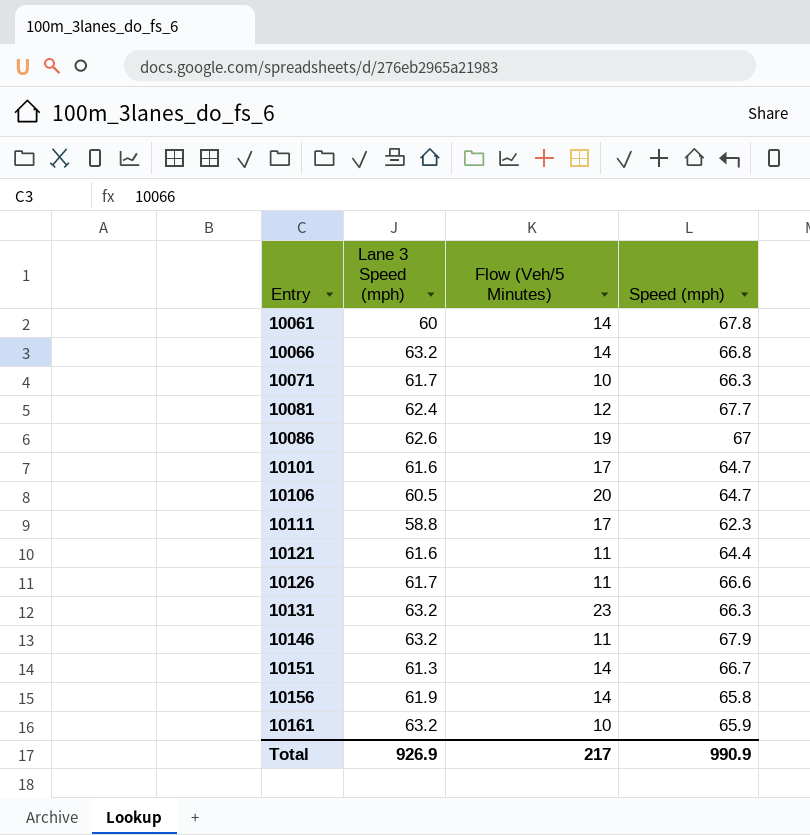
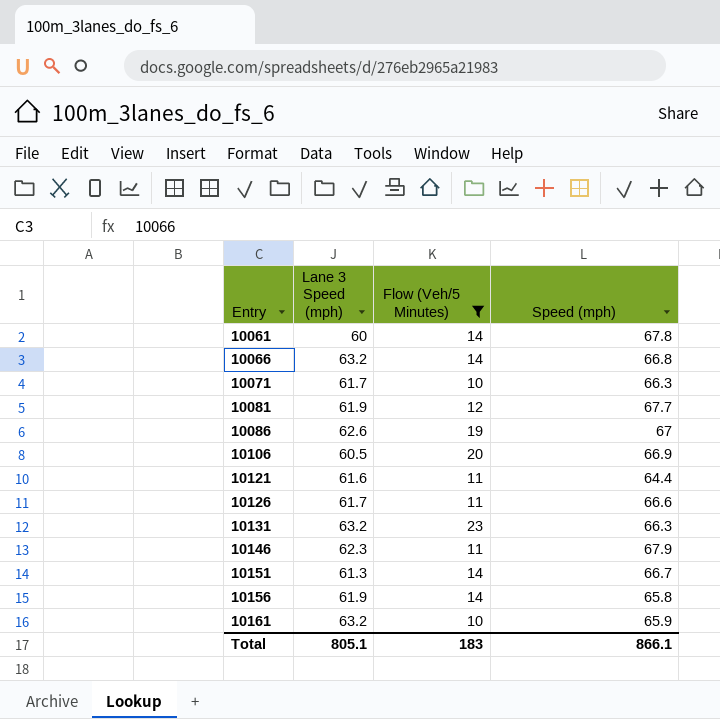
filter: none -> Flow (Veh/5 Minutes) != 17
10081 | Lane 3 Speed (mph): 62.4 -> 61.9
10106 | Speed (mph): 64.7 -> 66.9
10146 | Lane 3 Speed (mph): 63.2 -> 62.3
Total | Lane 3 Speed (mph): 926.9 -> 805.1
Total | Flow (Veh/5 Minutes): 217 -> 183
Total | Speed (mph): 990.9 -> 866.1

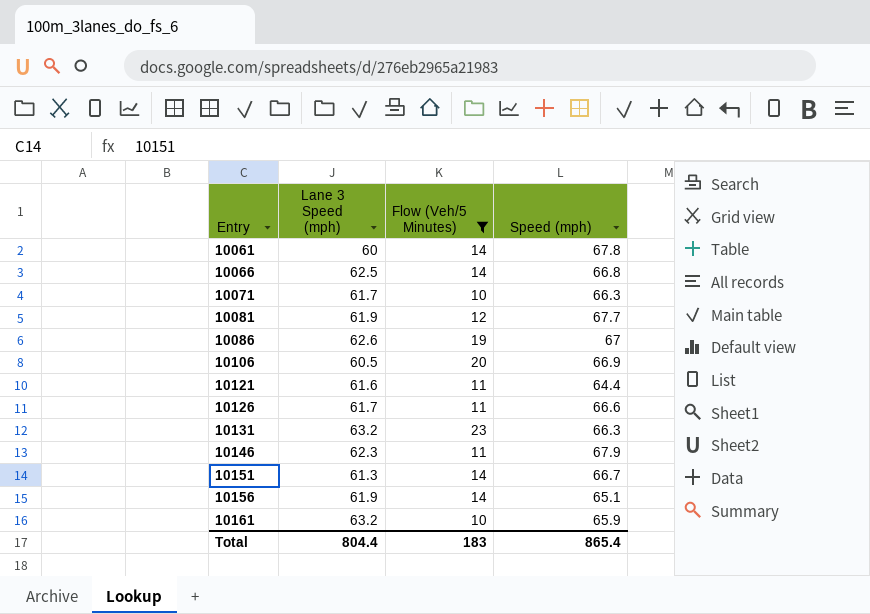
10066 | Lane 3 Speed (mph): 63.2 -> 62.5
10156 | Speed (mph): 65.8 -> 65.1
Total | Lane 3 Speed (mph): 805.1 -> 804.4
Total | Speed (mph): 866.1 -> 865.4

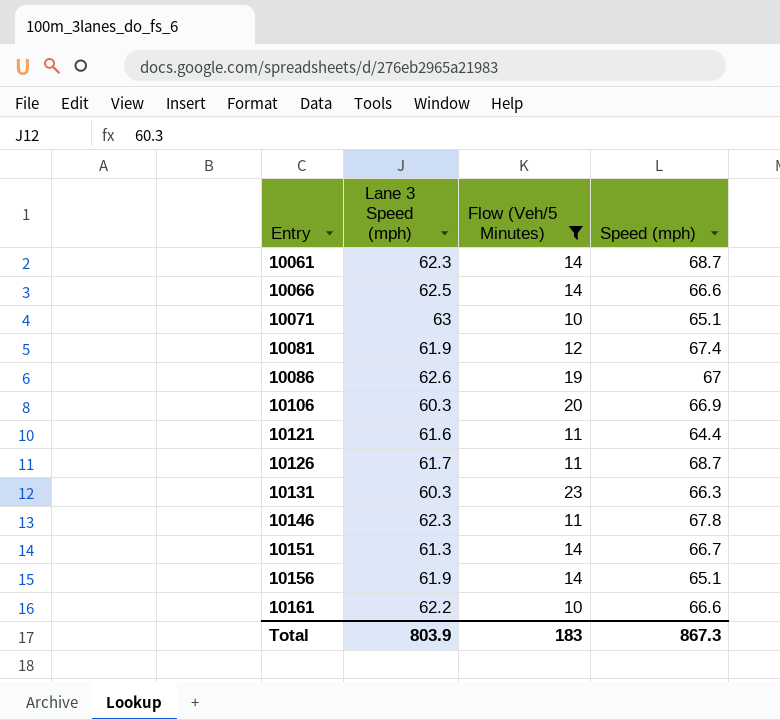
10061 | Lane 3 Speed (mph): 60 -> 62.3
10061 | Speed (mph): 67.8 -> 68.7
10066 | Speed (mph): 66.8 -> 66.6
10071 | Lane 3 Speed (mph): 61.7 -> 63
10071 | Speed (mph): 66.3 -> 65.1
10081 | Speed (mph): 67.7 -> 67.4
10106 | Lane 3 Speed (mph): 60.5 -> 60.3
10126 | Speed (mph): 66.6 -> 68.7
10131 | Lane 3 Speed (mph): 63.2 -> 60.3
10146 | Speed (mph): 67.9 -> 67.8
10161 | Lane 3 Speed (mph): 63.2 -> 62.2
10161 | Speed (mph): 65.9 -> 66.6
Total | Lane 3 Speed (mph): 804.4 -> 803.9
Total | Speed (mph): 865.4 -> 867.3

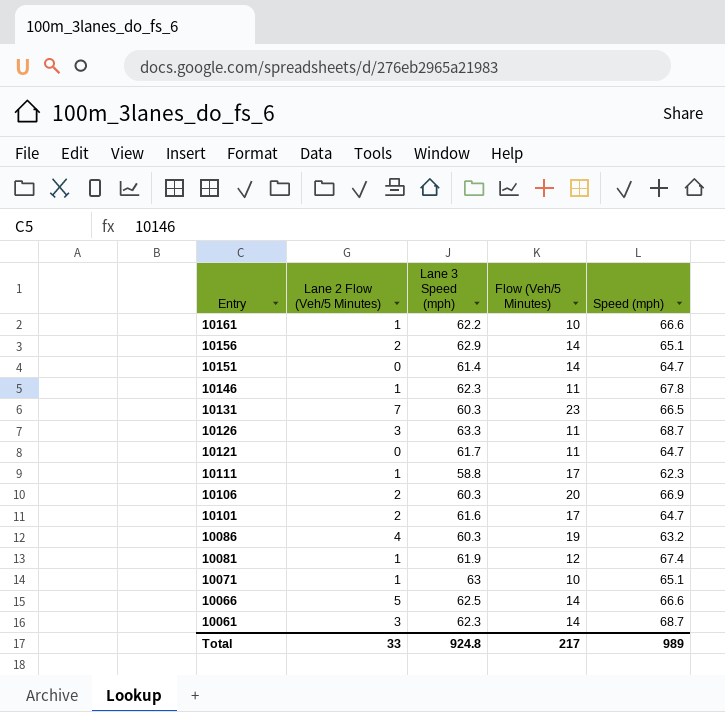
filter: Flow (Veh/5 Minutes) != 17 -> none
row order: Entry ascending -> Entry descending
column Lane 2 Flow (Veh/5 Minutes) | position: none -> 2
10156 | Lane 3 Speed (mph): 61.9 -> 62.9
10151 | Lane 3 Speed (mph): 61.3 -> 61.4
10151 | Speed (mph): 66.7 -> 64.7
10131 | Speed (mph): 66.3 -> 66.5
10126 | Lane 3 Speed (mph): 61.7 -> 63.3
10121 | Lane 3 Speed (mph): 61.6 -> 61.7
10121 | Speed (mph): 64.4 -> 64.7
10086 | Lane 3 Speed (mph): 62.6 -> 60.3
10086 | Speed (mph): 67 -> 63.2
Total | Lane 3 Speed (mph): 803.9 -> 924.8
Total | Flow (Veh/5 Minutes): 183 -> 217
Total | Speed (mph): 867.3 -> 989

